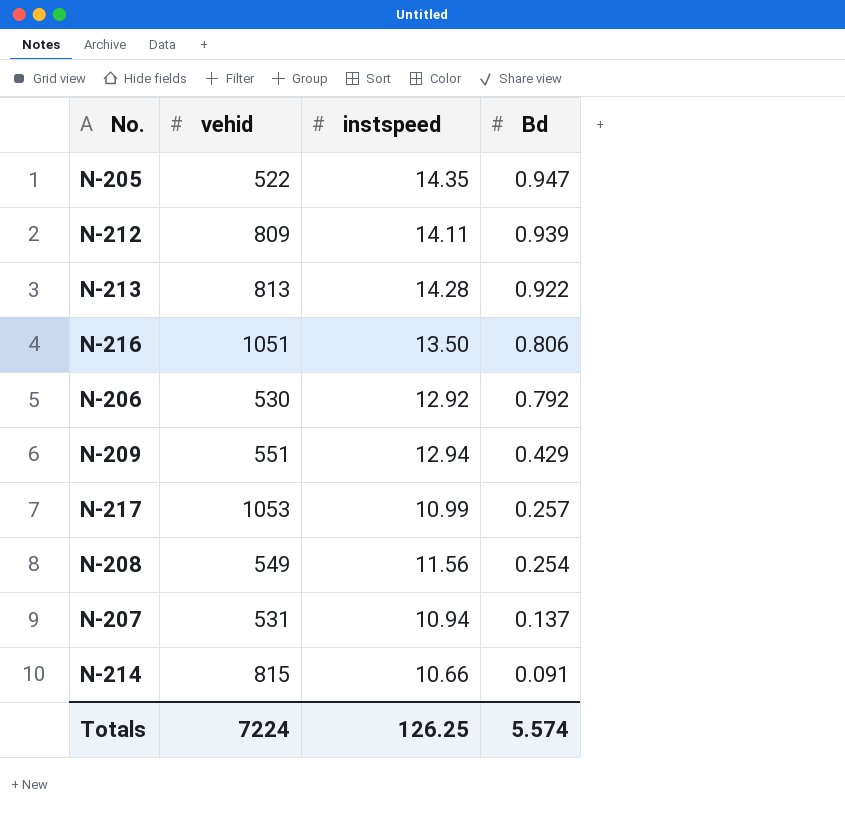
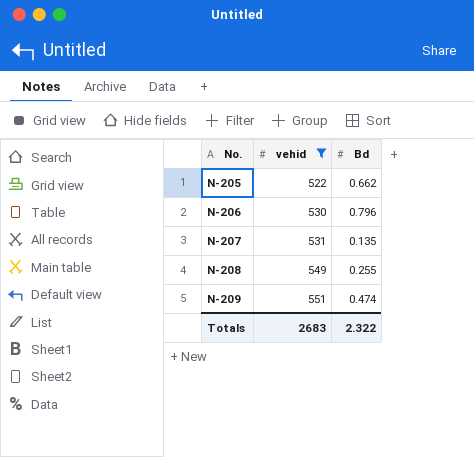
filter: none -> vehid <= 551
row order: Bd descending -> No. ascending
column instspeed | position: 3 -> none
N-205 | Bd: 0.947 -> 0.662
N-206 | Bd: 0.792 -> 0.796
N-207 | Bd: 0.137 -> 0.135
N-208 | Bd: 0.254 -> 0.255
N-209 | Bd: 0.429 -> 0.474
Totals | vehid: 7224 -> 2683
Totals | Bd: 5.574 -> 2.322

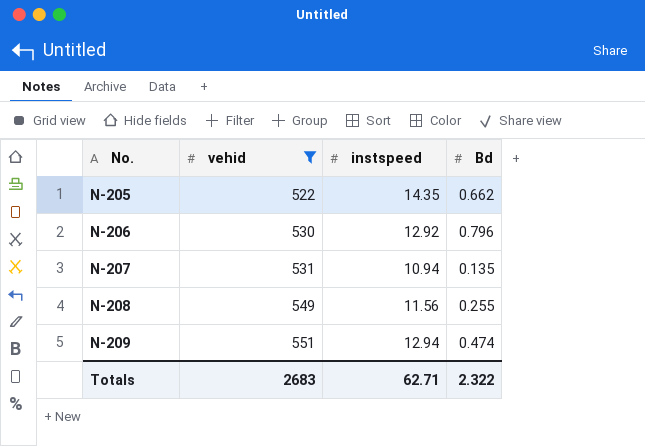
column instspeed | position: none -> 3

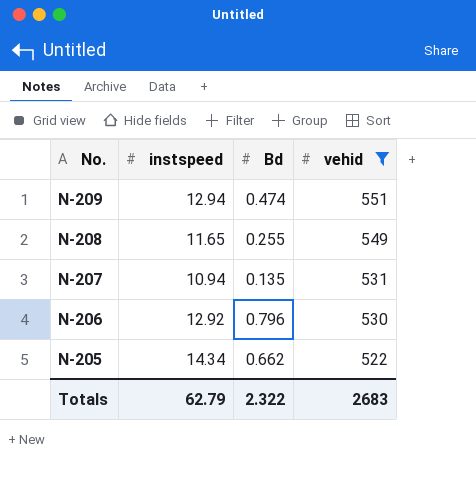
row order: No. ascending -> No. descending
column vehid | position: 2 -> 4
N-208 | instspeed: 11.56 -> 11.65
N-205 | instspeed: 14.35 -> 14.34
Totals | instspeed: 62.71 -> 62.79

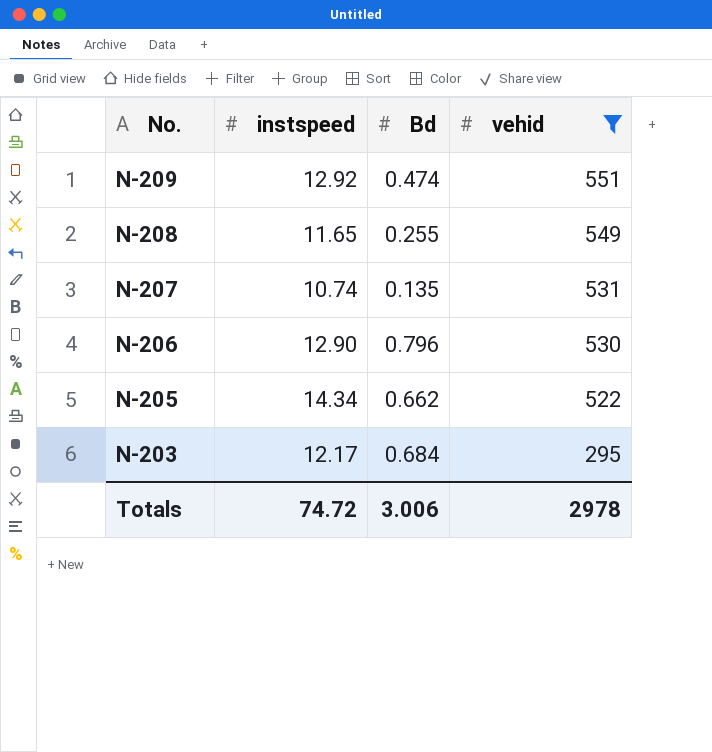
N-209 | instspeed: 12.94 -> 12.92
N-207 | instspeed: 10.94 -> 10.74
N-206 | instspeed: 12.92 -> 12.90
row N-203: none -> 12.17 | 0.684 | 295
Totals | instspeed: 62.79 -> 74.72
Totals | Bd: 2.322 -> 3.006
Totals | vehid: 2683 -> 2978

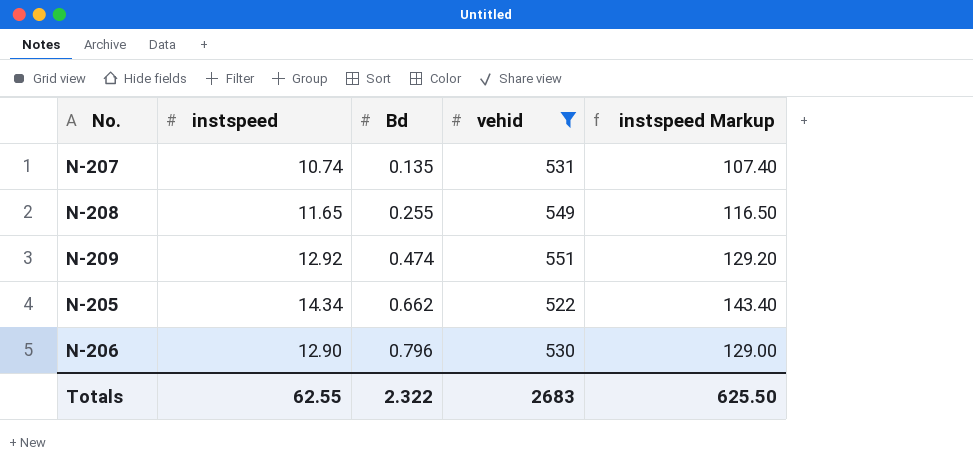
row order: No. descending -> Bd ascending
column instspeed Markup | formula: none -> [instspeed] * 10
row N-203: 12.17 | 0.684 | 295 -> none
Totals | instspeed: 74.72 -> 62.55
Totals | Bd: 3.006 -> 2.322
Totals | vehid: 2978 -> 2683

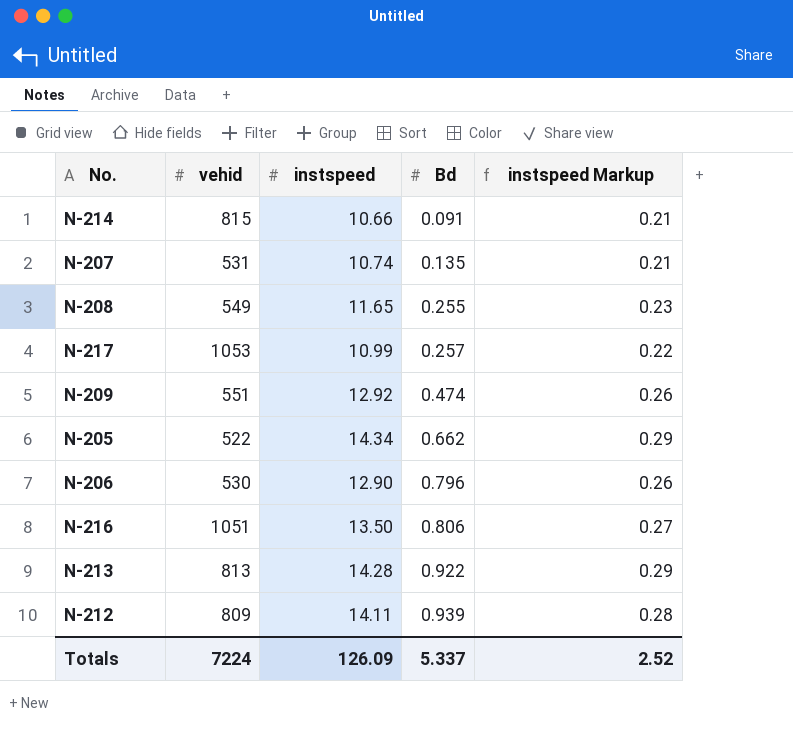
filter: vehid <= 551 -> none
column vehid | position: 4 -> 2
column instspeed Markup | formula: [instspeed] * 10 -> [instspeed] * 0.02
Totals | vehid: 2683 -> 7224
Totals | instspeed: 62.55 -> 126.09
Totals | Bd: 2.322 -> 5.337
Totals | instspeed Markup: 625.50 -> 2.52

